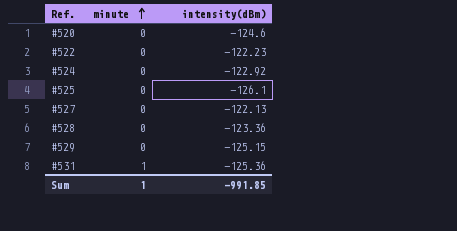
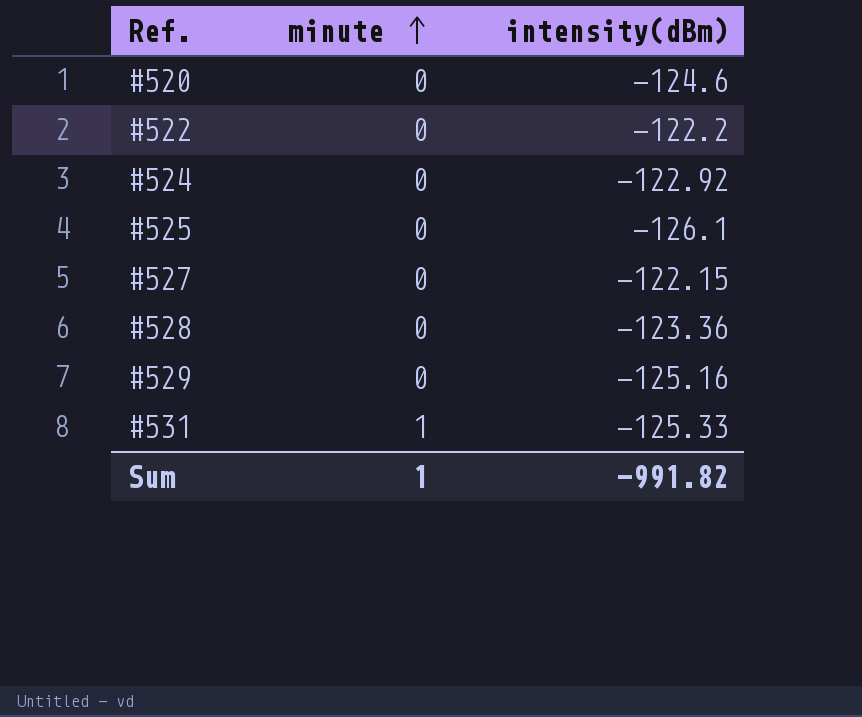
#522 | intensity(dBm): -122.23 -> -122.2
#527 | intensity(dBm): -122.13 -> -122.15
#529 | intensity(dBm): -125.15 -> -125.16
#531 | intensity(dBm): -125.36 -> -125.33
Sum | intensity(dBm): -991.85 -> -991.82

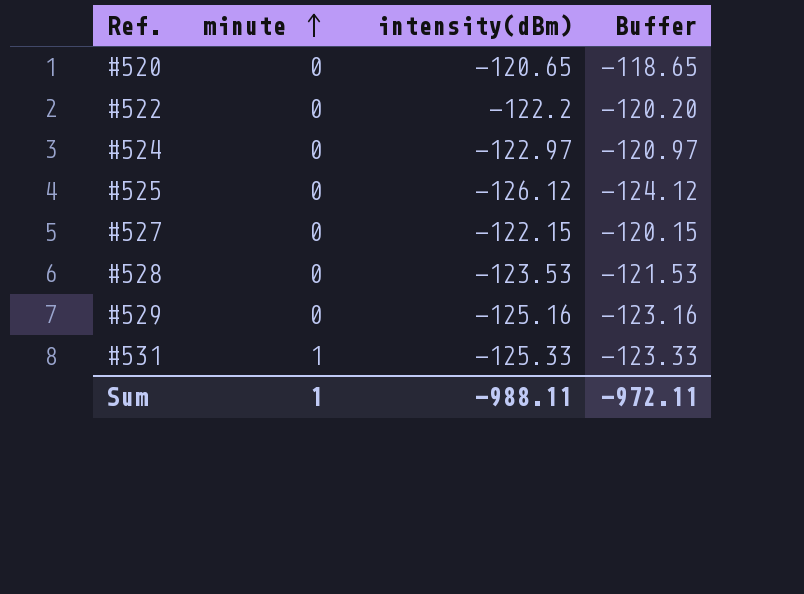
column Buffer | formula: none -> [intensity(dBm)] + 2
#520 | intensity(dBm): -124.6 -> -120.65
#524 | intensity(dBm): -122.92 -> -122.97
#525 | intensity(dBm): -126.1 -> -126.12
#528 | intensity(dBm): -123.36 -> -123.53
Sum | intensity(dBm): -991.82 -> -988.11

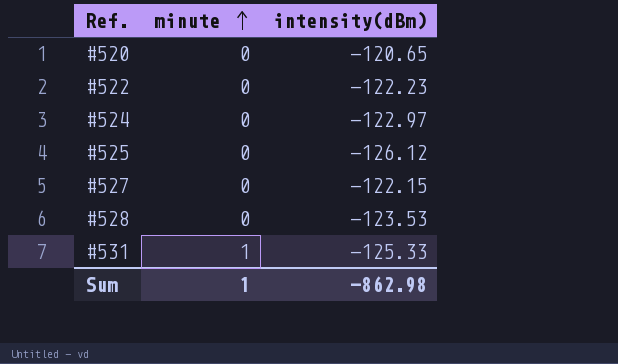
column Buffer | formula: [intensity(dBm)] + 2 -> none
row #529: 0 | -125.16 | -123.16 -> none
#522 | intensity(dBm): -122.2 -> -122.23
Sum | intensity(dBm): -988.11 -> -862.98

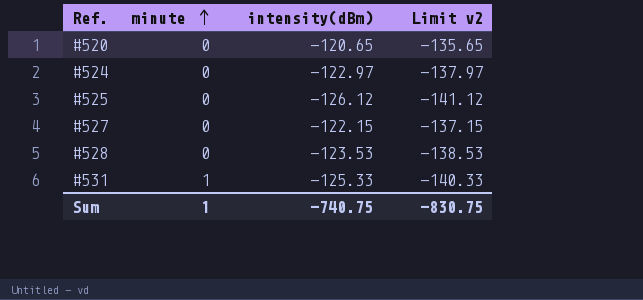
column Limit v2 | formula: none -> [intensity(dBm)] - 15
row #522: 0 | -122.23 -> none
Sum | intensity(dBm): -862.98 -> -740.75

